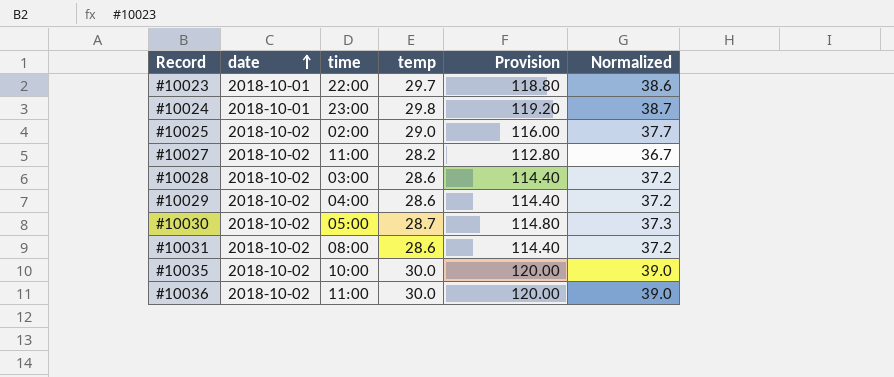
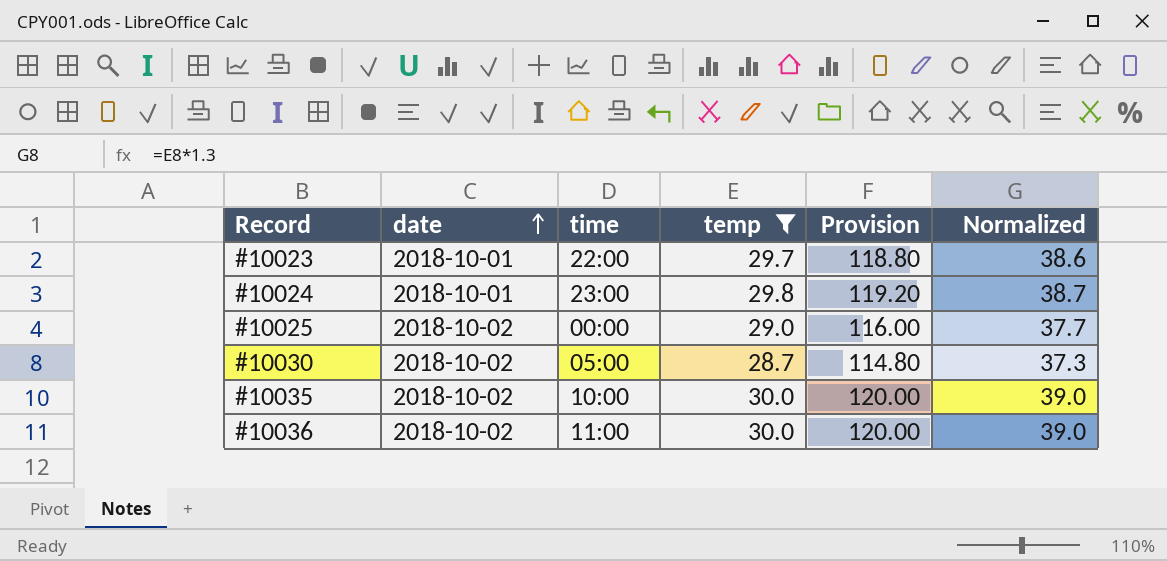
filter: none -> temp >= 28.7
#10025 | time: 02:00 -> 00:00

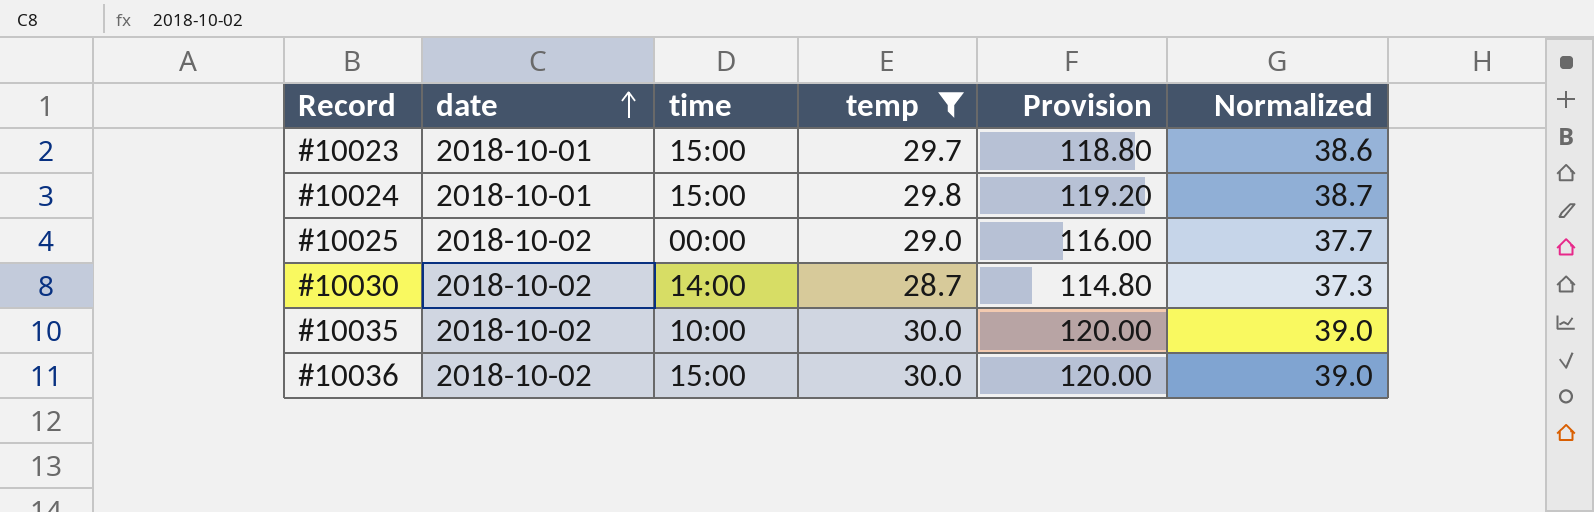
#10023 | time: 22:00 -> 15:00
#10024 | time: 23:00 -> 15:00
#10030 | time: 05:00 -> 14:00
#10036 | time: 11:00 -> 15:00

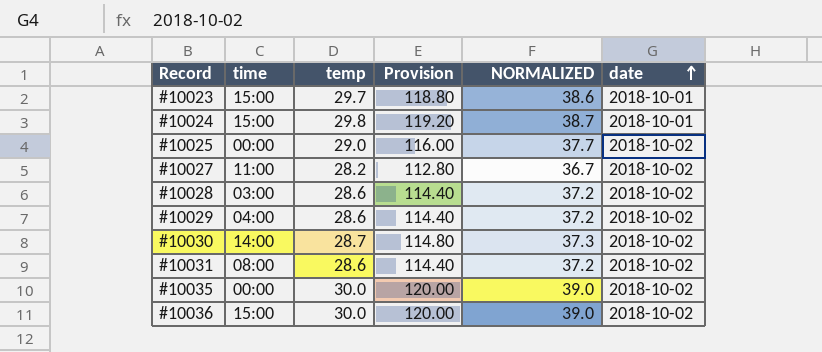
filter: temp >= 28.7 -> none
column name: Normalized -> NORMALIZED
column date | position: 2 -> 6
#10035 | time: 10:00 -> 00:00

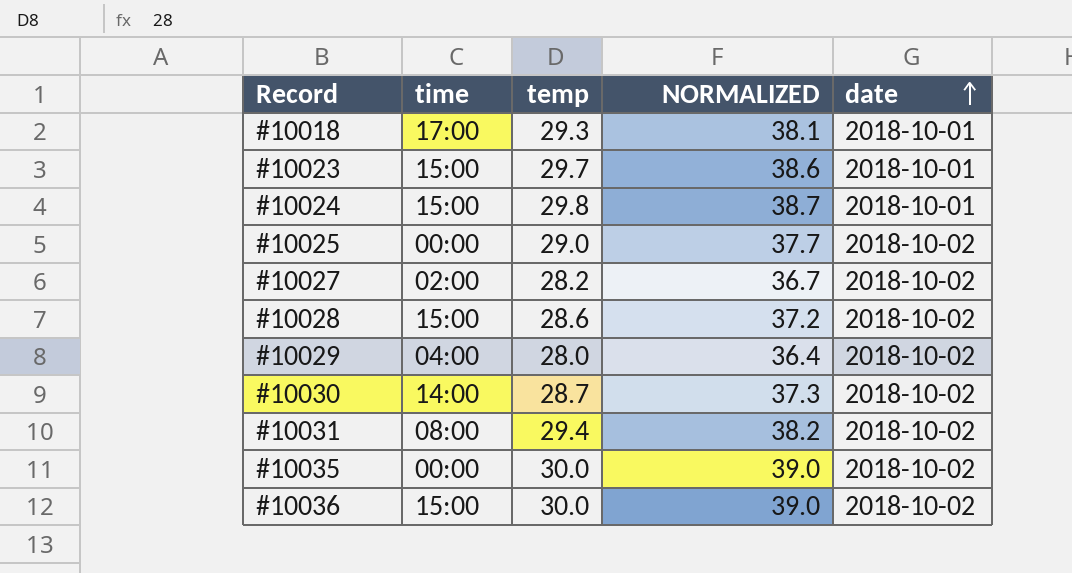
column Provision | formula: [temp] * 4 -> none
row #10018: none -> 17:00 | 29.3 | 38.1 | 2018-10-01
#10027 | time: 11:00 -> 02:00
#10028 | time: 03:00 -> 15:00
#10029 | temp: 28.6 -> 28.0
#10029 | NORMALIZED: 37.2 -> 36.4
#10031 | temp: 28.6 -> 29.4
#10031 | NORMALIZED: 37.2 -> 38.2

